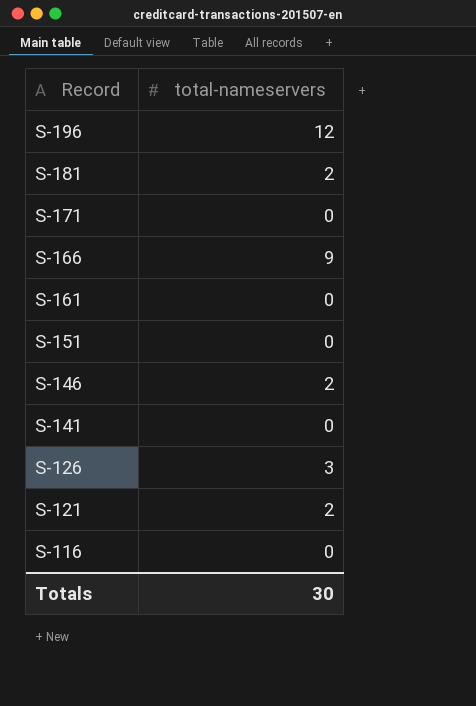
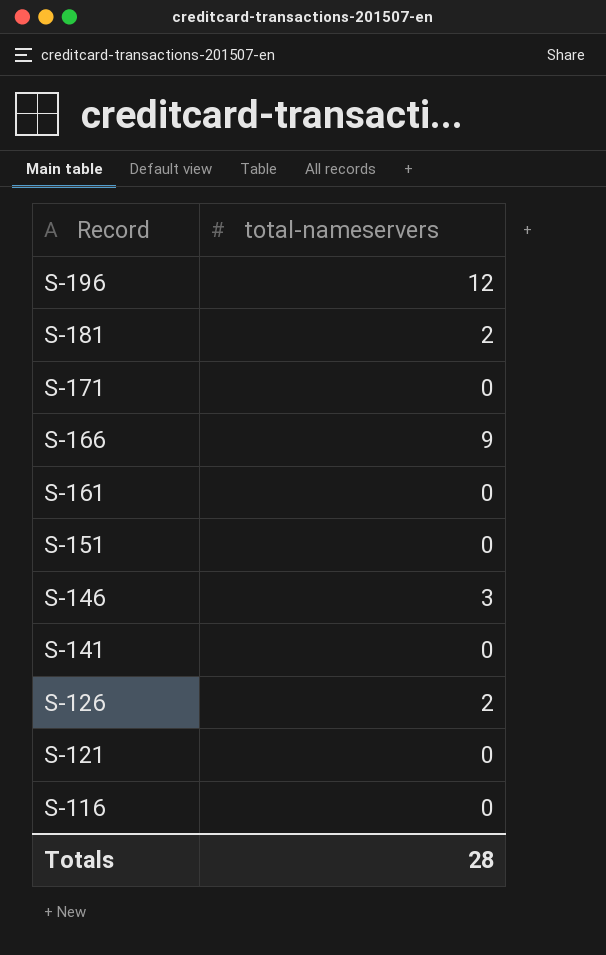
S-146 | total-nameservers: 2 -> 3
S-126 | total-nameservers: 3 -> 2
S-121 | total-nameservers: 2 -> 0
Totals | total-nameservers: 30 -> 28

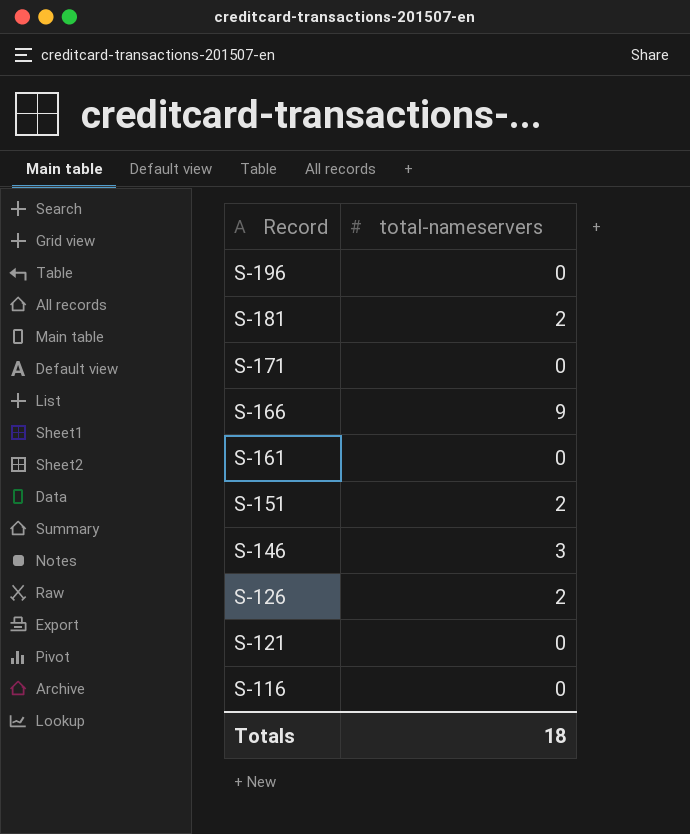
row S-141: 0 -> none
S-196 | total-nameservers: 12 -> 0
S-151 | total-nameservers: 0 -> 2
Totals | total-nameservers: 28 -> 18

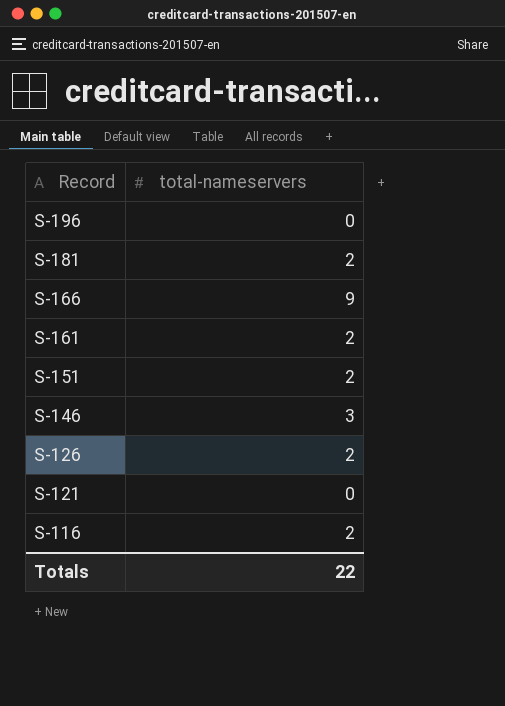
row S-171: 0 -> none
S-161 | total-nameservers: 0 -> 2
S-116 | total-nameservers: 0 -> 2
Totals | total-nameservers: 18 -> 22

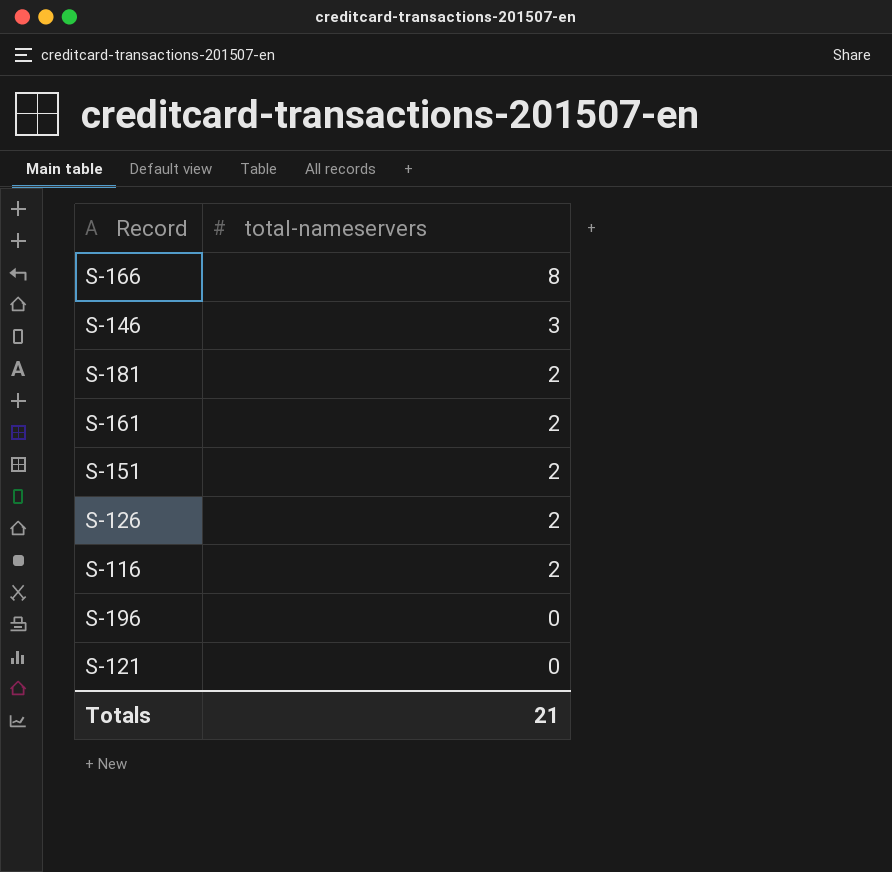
row order: Record descending -> total-nameservers descending
S-166 | total-nameservers: 9 -> 8
Totals | total-nameservers: 22 -> 21

